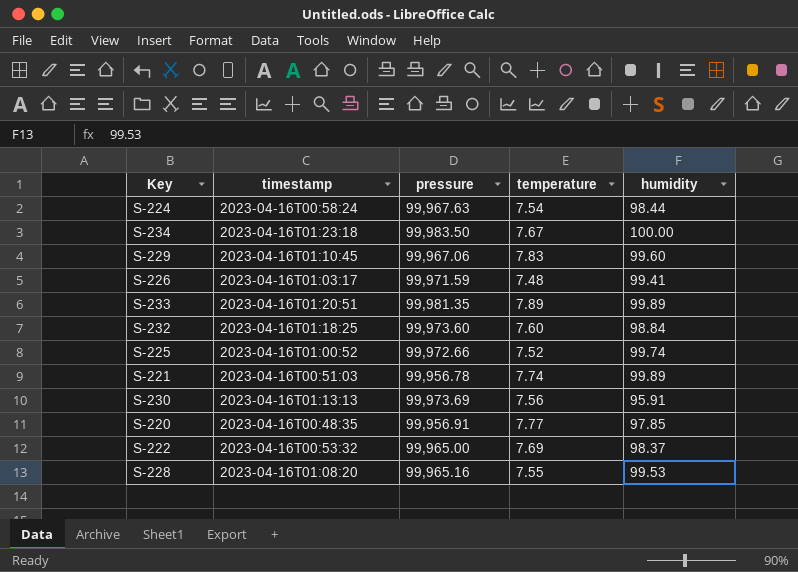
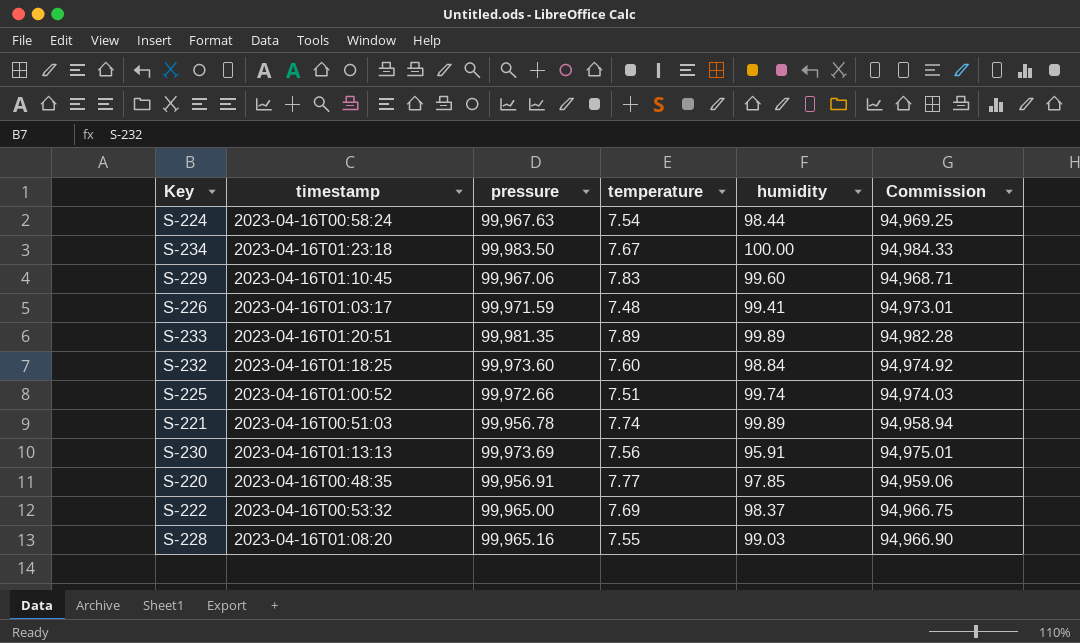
column Commission | formula: none -> [pressure] * 0.95
S-225 | temperature: 7.52 -> 7.51
S-228 | humidity: 99.53 -> 99.03

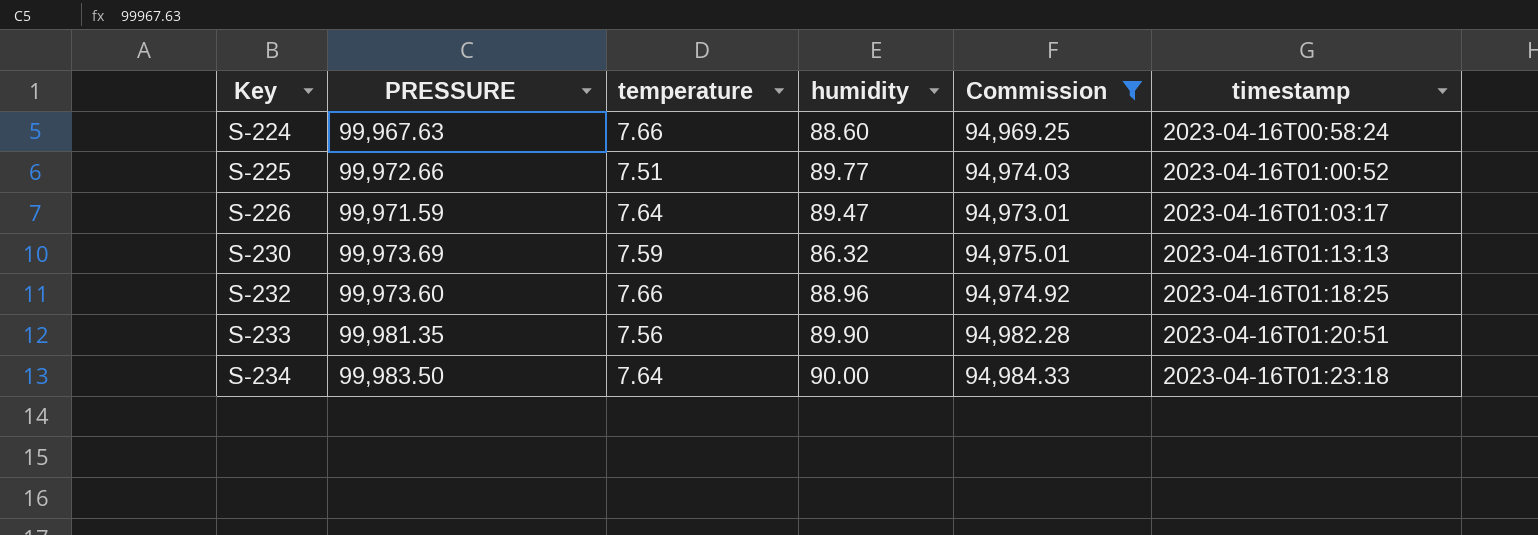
filter: none -> Commission >= 94,969.25
row order: none -> Key ascending
column name: pressure -> PRESSURE
column timestamp | position: 2 -> 6
S-224 | temperature: 7.54 -> 7.66
S-224 | humidity: 98.44 -> 88.60
S-225 | humidity: 99.74 -> 89.77
S-226 | temperature: 7.48 -> 7.64
S-226 | humidity: 99.41 -> 89.47
S-230 | temperature: 7.56 -> 7.59
S-230 | humidity: 95.91 -> 86.32
S-232 | temperature: 7.60 -> 7.66
S-232 | humidity: 98.84 -> 88.96
S-233 | temperature: 7.89 -> 7.56
S-233 | humidity: 99.89 -> 89.90
S-234 | temperature: 7.67 -> 7.64
S-234 | humidity: 100.00 -> 90.00

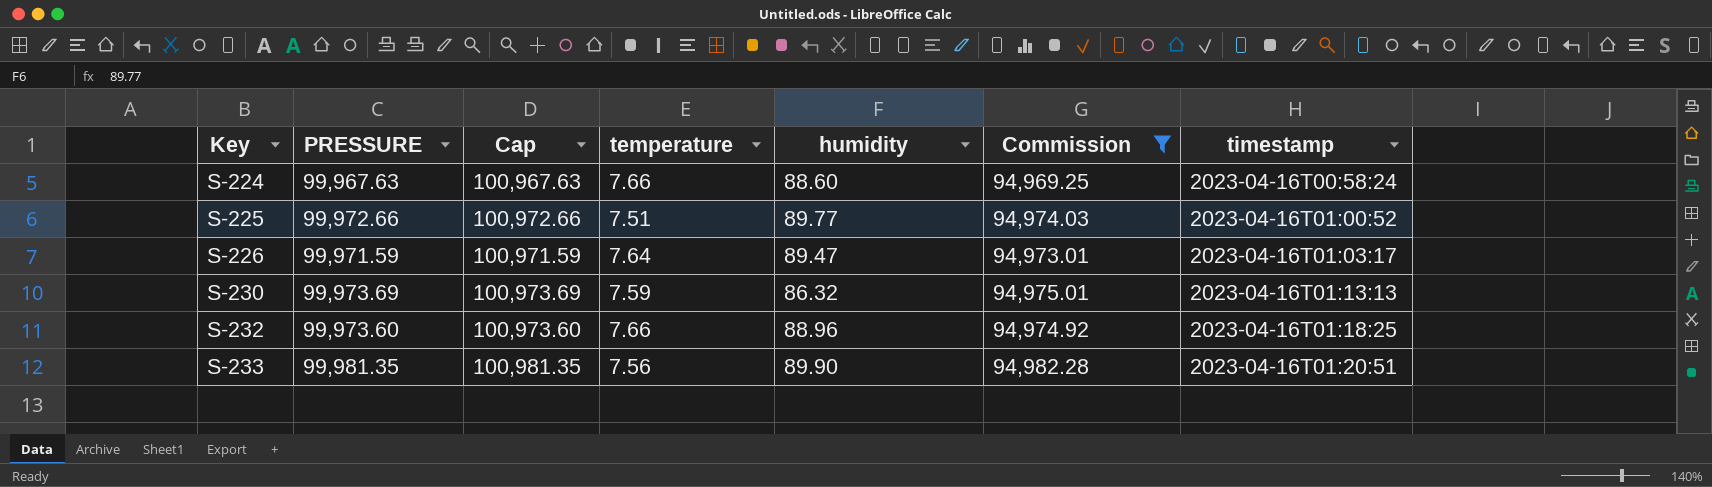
column Cap | formula: none -> [PRESSURE] + 1000
row S-234: 99,983.50 | 7.64 | 90.00 | 94,984.33 | 2023-04-16T01:23:18 -> none

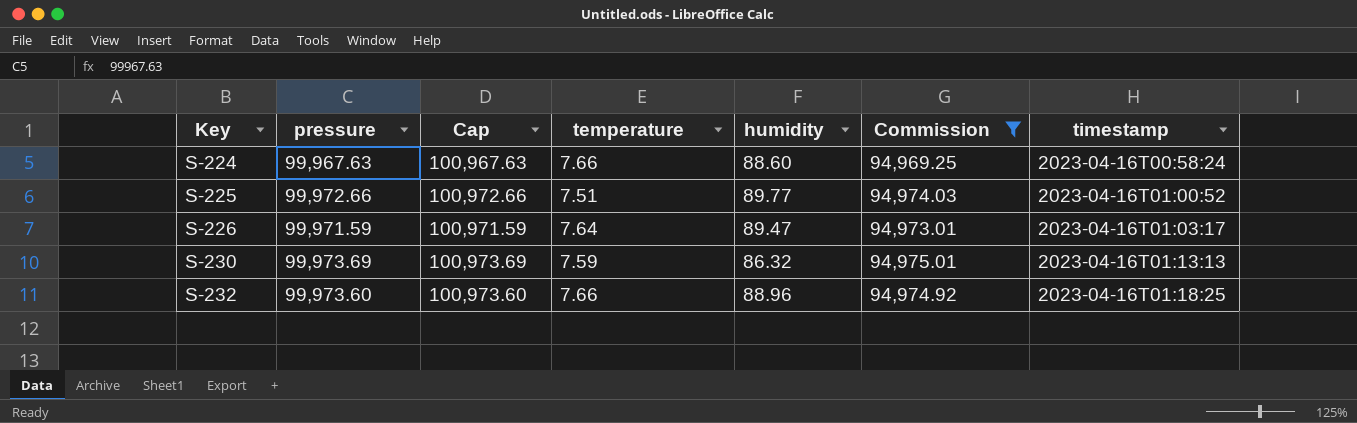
column name: PRESSURE -> pressure
row S-233: 99,981.35 | 100,981.35 | 7.56 | 89.90 | 94,982.28 | 2023-04-16T01:20:51 -> none

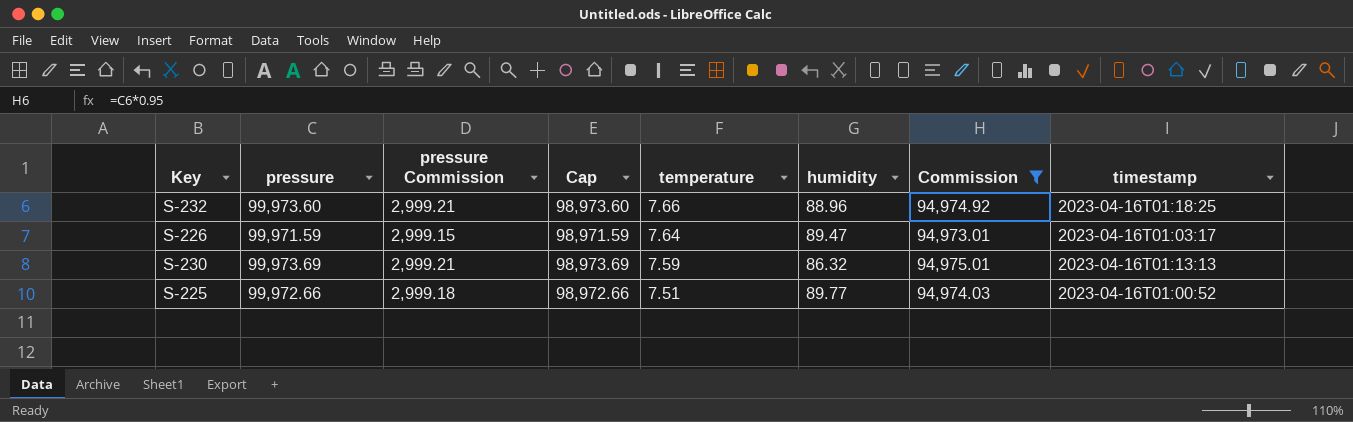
row order: Key ascending -> temperature descending
column pressure Commission | formula: none -> [pressure] * 0.03
column Cap | formula: [pressure] + 1000 -> [pressure] - 1000
row S-224: 99,967.63 | 100,967.63 | 7.66 | 88.60 | 94,969.25 | 2023-04-16T00:58:24 -> none

